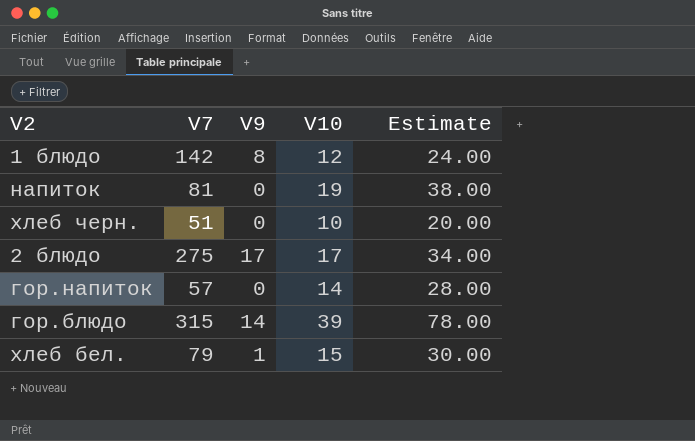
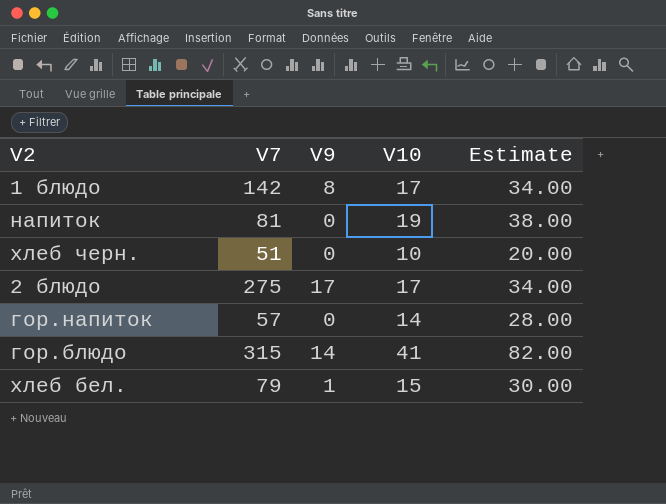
1 блюдо | V10: 12 -> 17
1 блюдо | Estimate: 24.00 -> 34.00
гор.блюдо | V10: 39 -> 41
гор.блюдо | Estimate: 78.00 -> 82.00

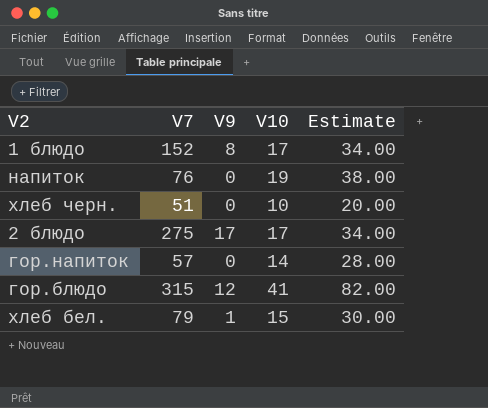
1 блюдо | V7: 142 -> 152
напиток | V7: 81 -> 76
гор.блюдо | V9: 14 -> 12

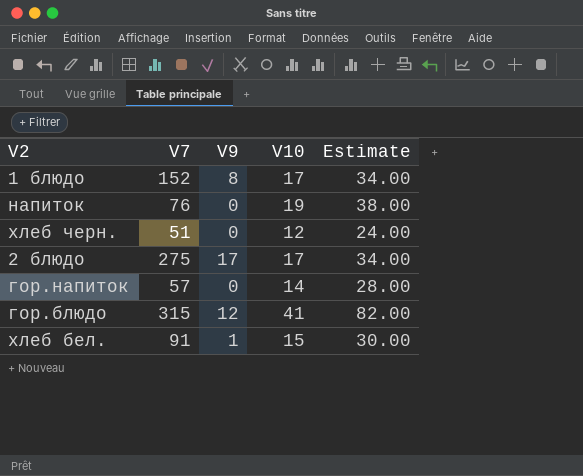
хлеб черн. | V10: 10 -> 12
хлеб черн. | Estimate: 20.00 -> 24.00
хлеб бел. | V7: 79 -> 91

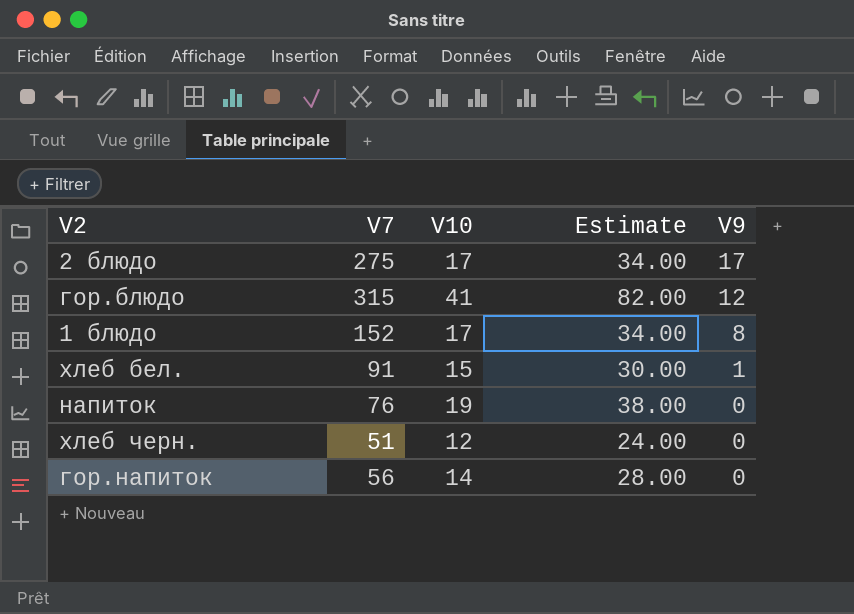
row order: none -> V9 descending
column V9 | position: 3 -> 5
гор.напиток | V7: 57 -> 56

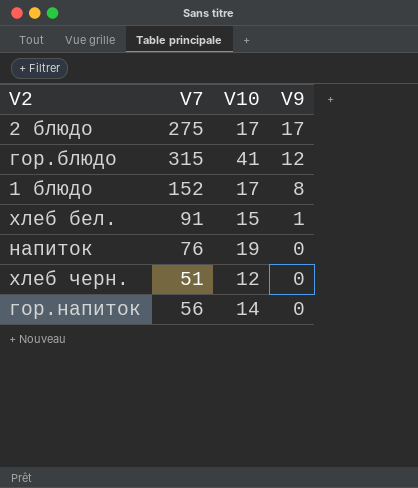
column Estimate | formula: [V10] * 2 -> none

